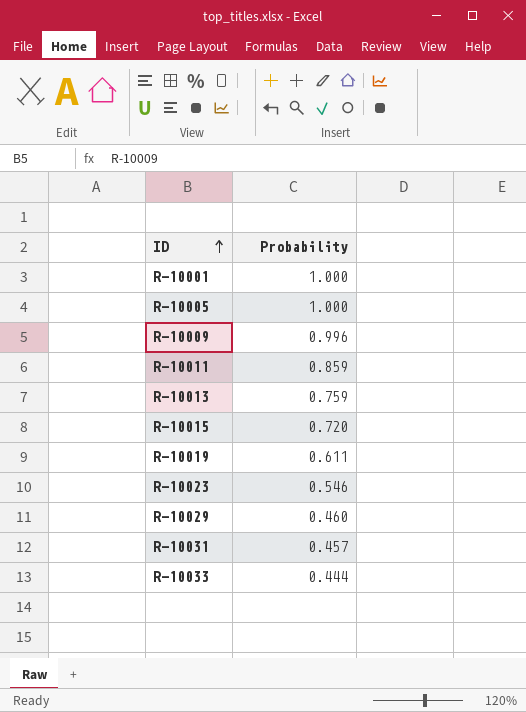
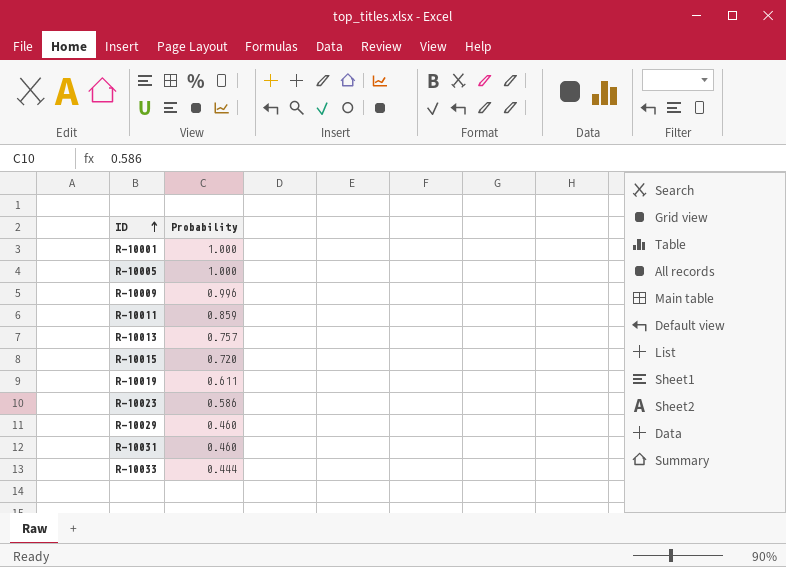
R-10013 | Probability: 0.759 -> 0.757
R-10023 | Probability: 0.546 -> 0.586
R-10031 | Probability: 0.457 -> 0.460

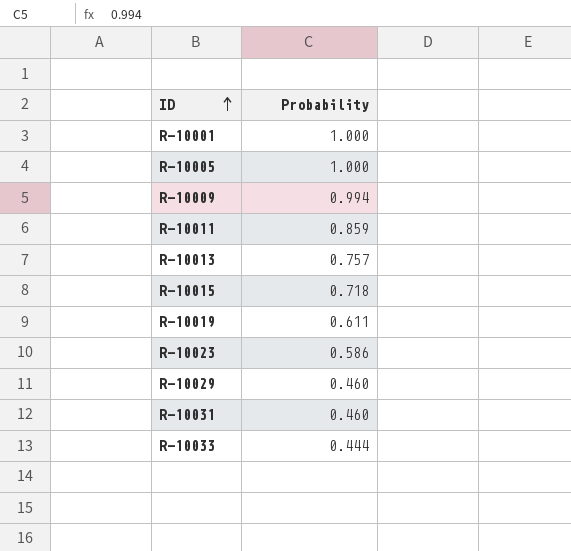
R-10009 | Probability: 0.996 -> 0.994
R-10015 | Probability: 0.720 -> 0.718

